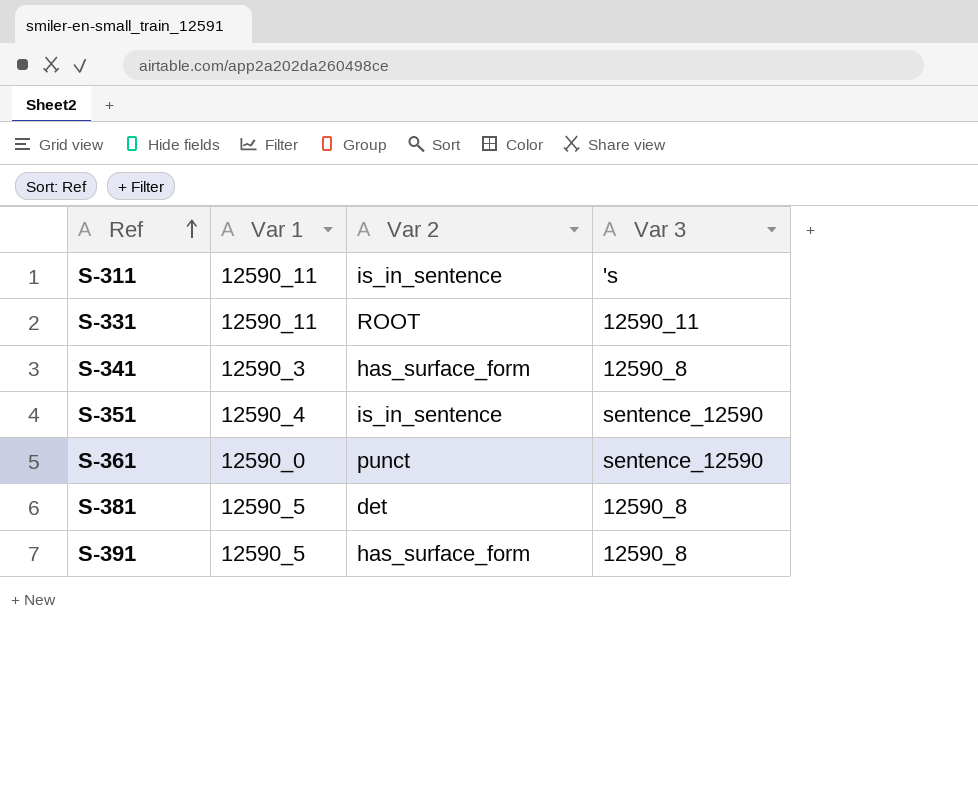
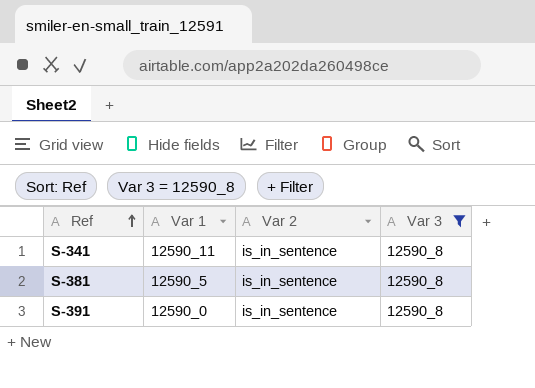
filter: none -> Var 3 = 12590_8
S-341 | Var 1: 12590_3 -> 12590_11
S-341 | Var 2: has_surface_form -> is_in_sentence
S-381 | Var 2: det -> is_in_sentence
S-391 | Var 1: 12590_5 -> 12590_0
S-391 | Var 2: has_surface_form -> is_in_sentence

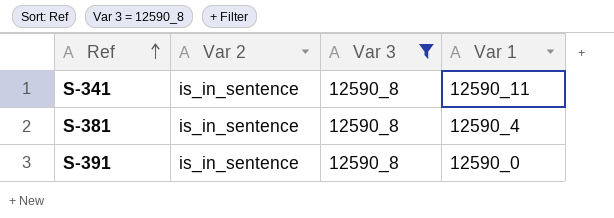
column Var 1 | position: 2 -> 4
S-381 | Var 1: 12590_5 -> 12590_4

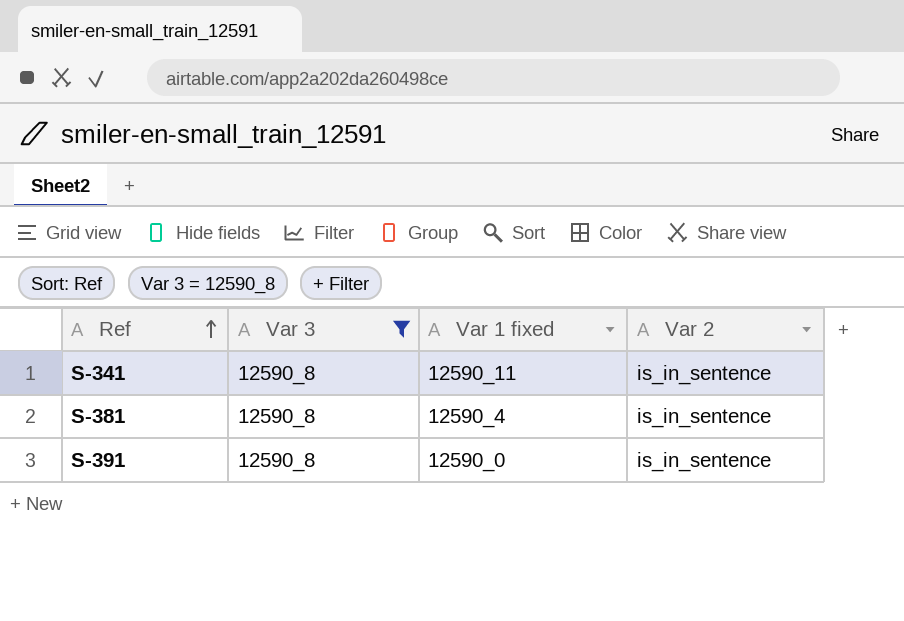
column name: Var 1 -> Var 1 fixed
column Var 2 | position: 2 -> 4

